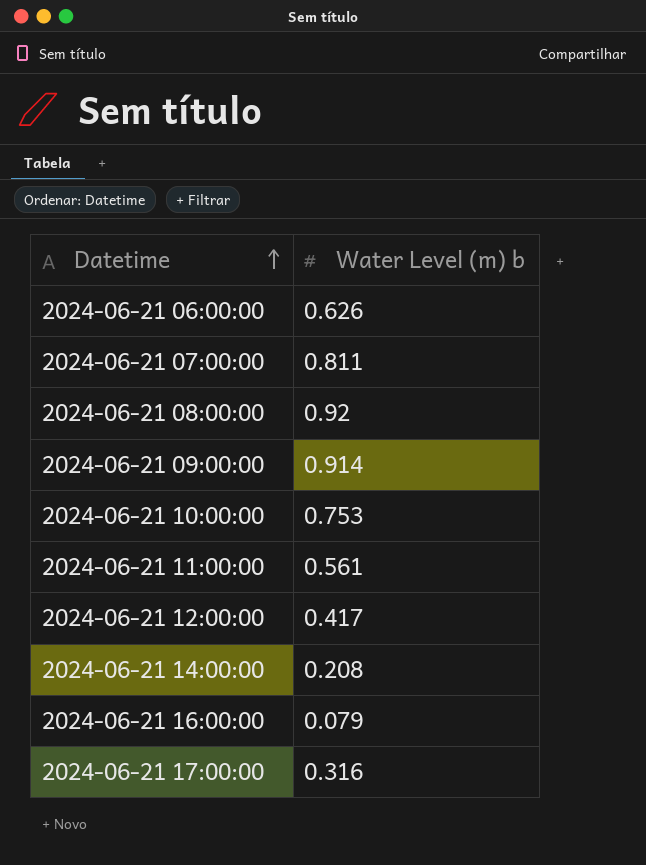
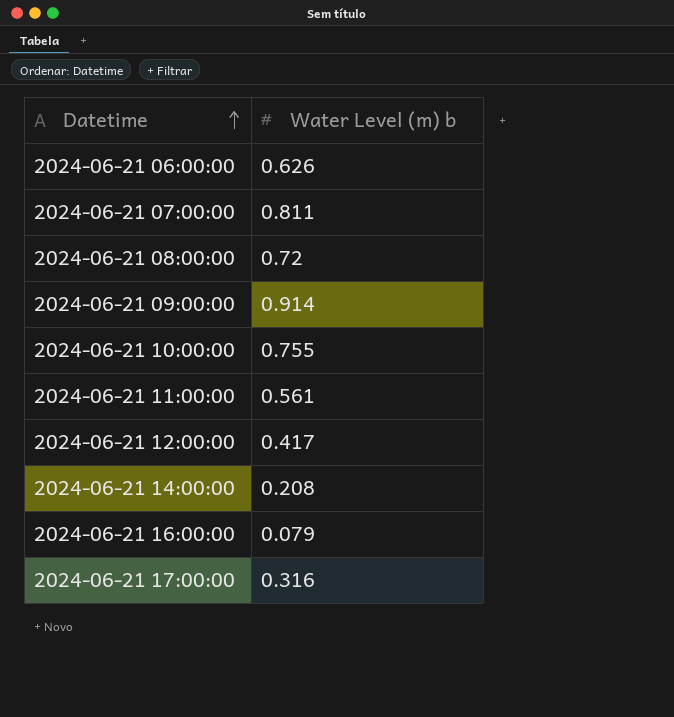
2024-06-21 08:00:00 | Water Level (m) b: 0.92 -> 0.72
2024-06-21 10:00:00 | Water Level (m) b: 0.753 -> 0.755

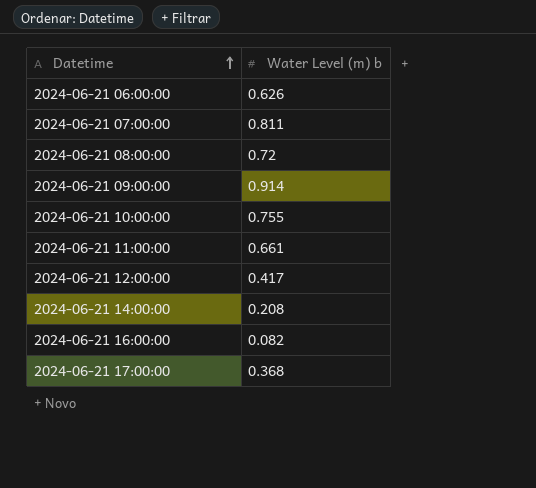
2024-06-21 11:00:00 | Water Level (m) b: 0.561 -> 0.661
2024-06-21 16:00:00 | Water Level (m) b: 0.079 -> 0.082
2024-06-21 17:00:00 | Water Level (m) b: 0.316 -> 0.368

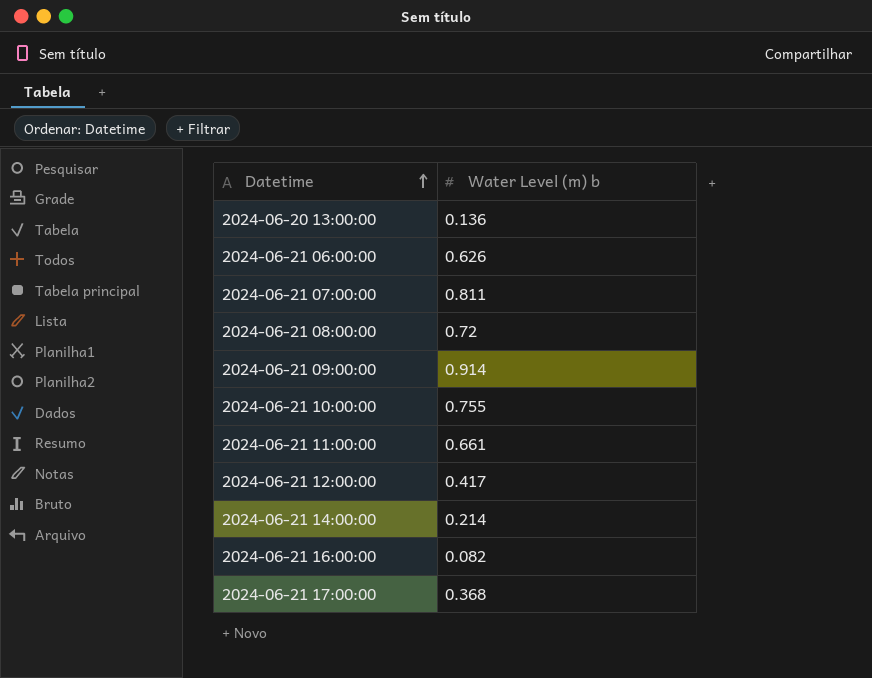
row 2024-06-20 13:00:00: none -> 0.136
2024-06-21 14:00:00 | Water Level (m) b: 0.208 -> 0.214

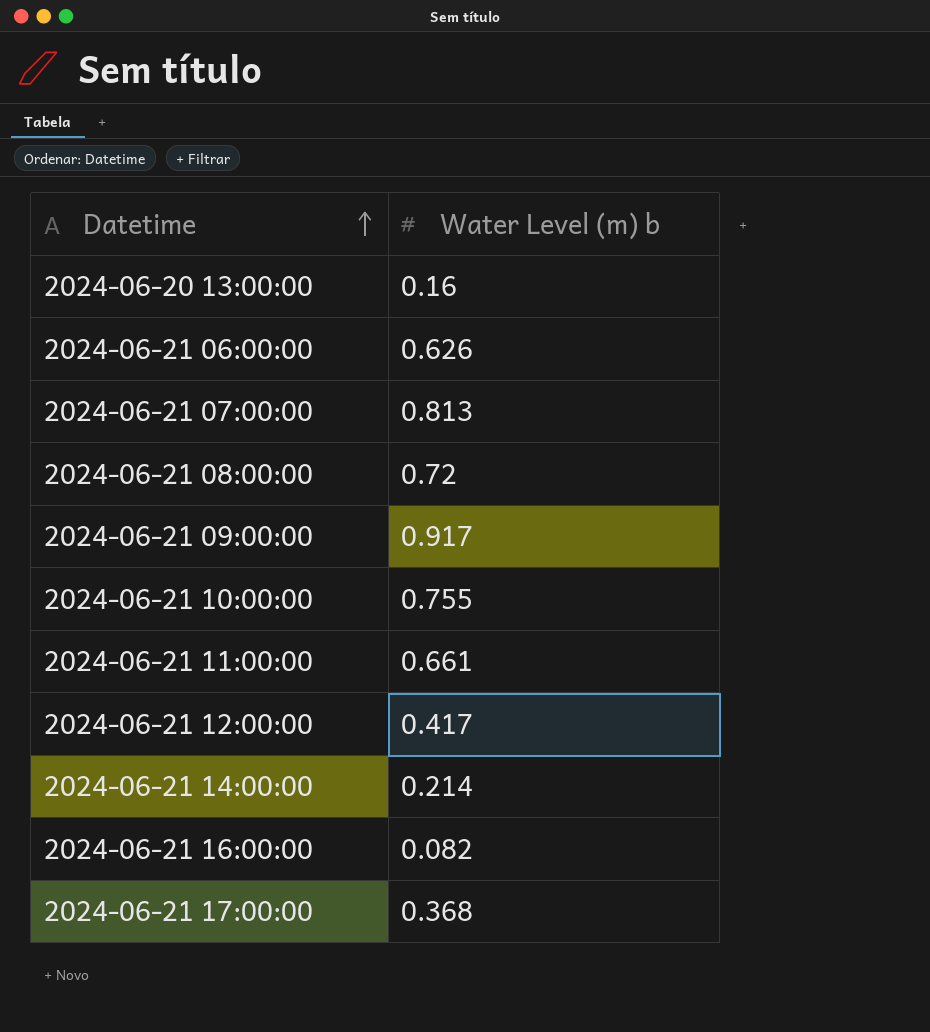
2024-06-20 13:00:00 | Water Level (m) b: 0.136 -> 0.16
2024-06-21 07:00:00 | Water Level (m) b: 0.811 -> 0.813
2024-06-21 09:00:00 | Water Level (m) b: 0.914 -> 0.917

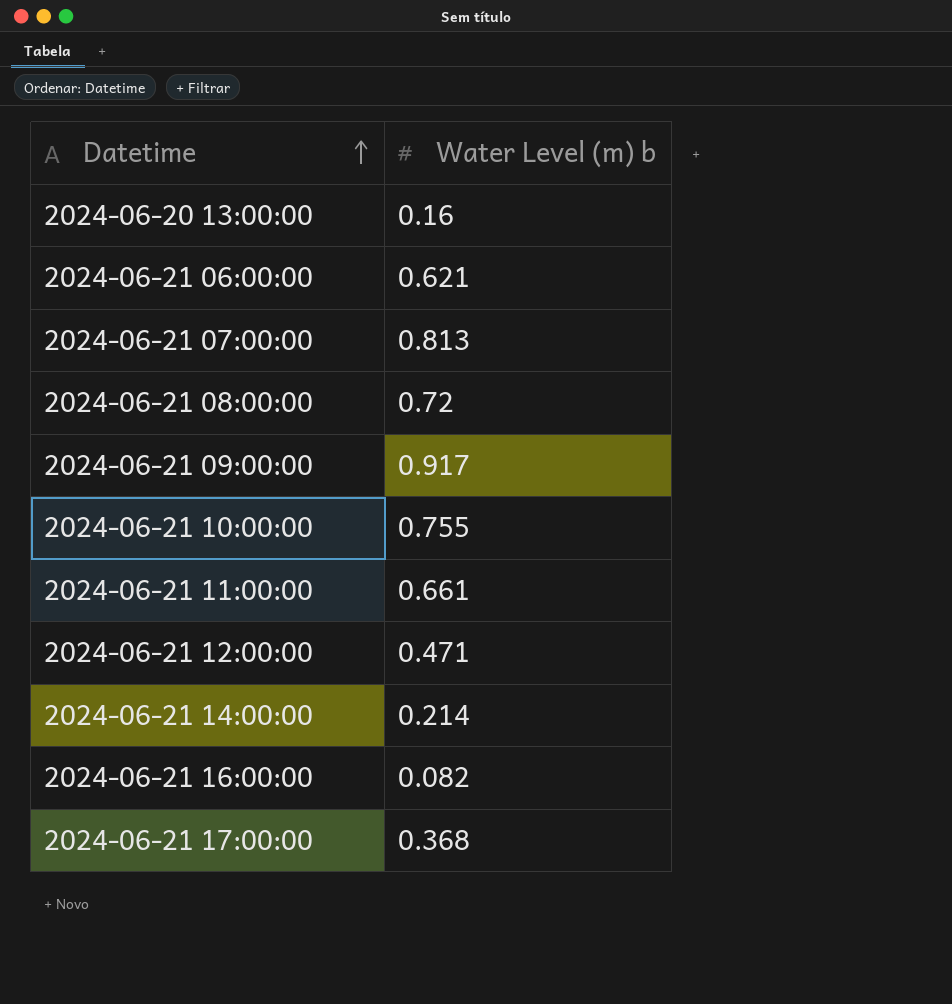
2024-06-21 06:00:00 | Water Level (m) b: 0.626 -> 0.621
2024-06-21 12:00:00 | Water Level (m) b: 0.417 -> 0.471

